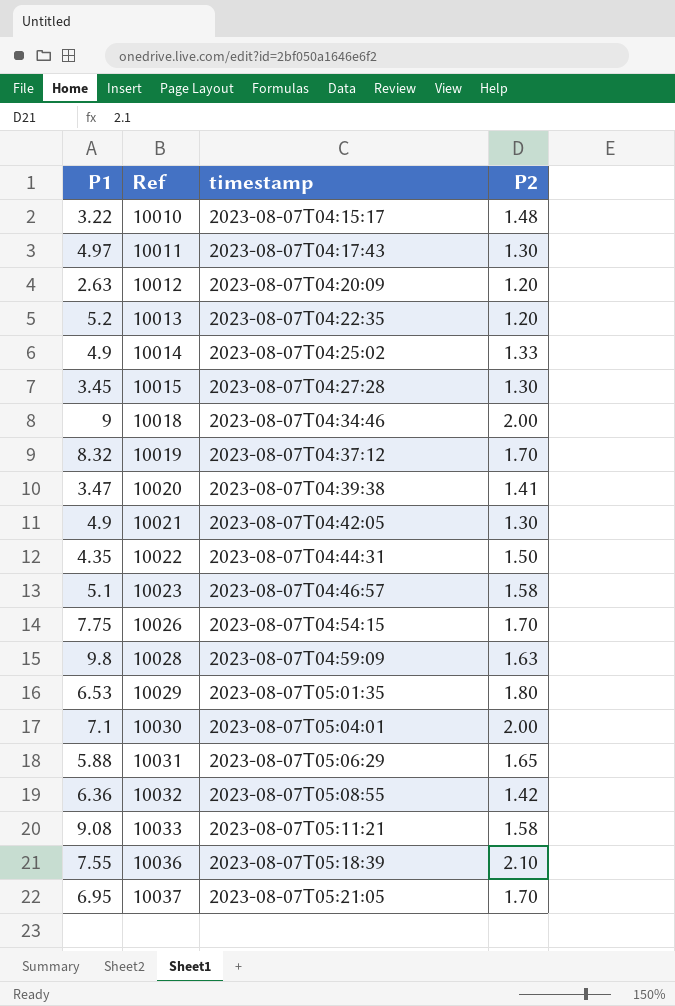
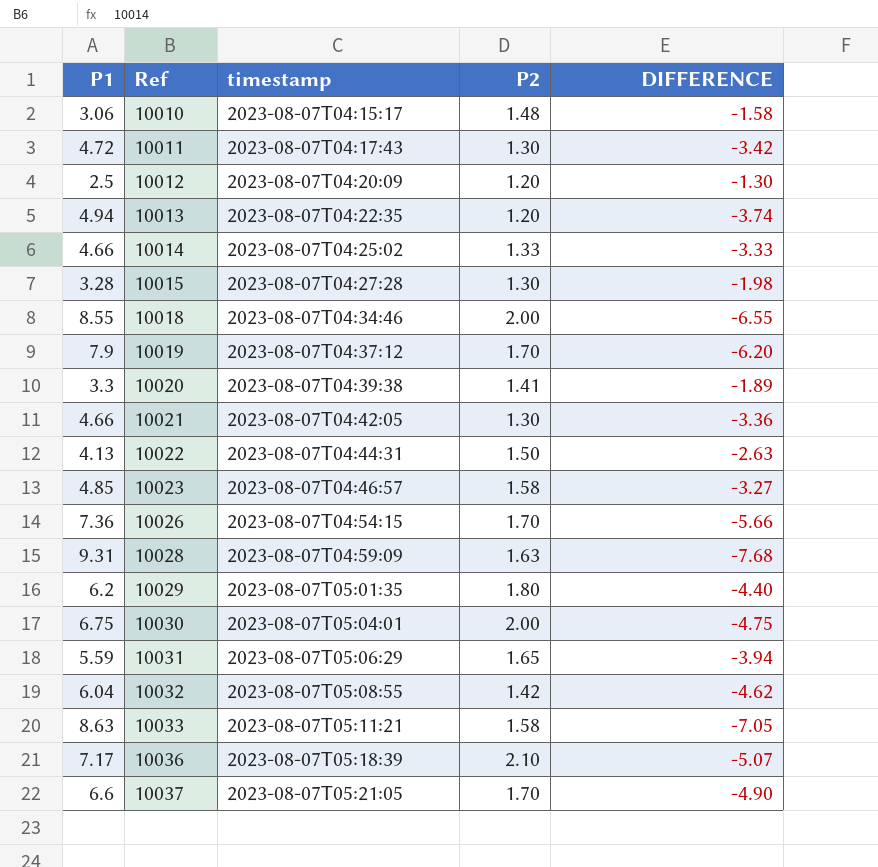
column DIFFERENCE | formula: none -> [P2] - [P1]
10010 | P1: 3.22 -> 3.06
10011 | P1: 4.97 -> 4.72
10012 | P1: 2.63 -> 2.5
10013 | P1: 5.2 -> 4.94
10014 | P1: 4.9 -> 4.66
10015 | P1: 3.45 -> 3.28
10018 | P1: 9 -> 8.55
10019 | P1: 8.32 -> 7.9
10020 | P1: 3.47 -> 3.3
10021 | P1: 4.9 -> 4.66
10022 | P1: 4.35 -> 4.13
10023 | P1: 5.1 -> 4.85
10026 | P1: 7.75 -> 7.36
10028 | P1: 9.8 -> 9.31
10029 | P1: 6.53 -> 6.2
10030 | P1: 7.1 -> 6.75
10031 | P1: 5.88 -> 5.59
10032 | P1: 6.36 -> 6.04
10033 | P1: 9.08 -> 8.63
10036 | P1: 7.55 -> 7.17
10037 | P1: 6.95 -> 6.6

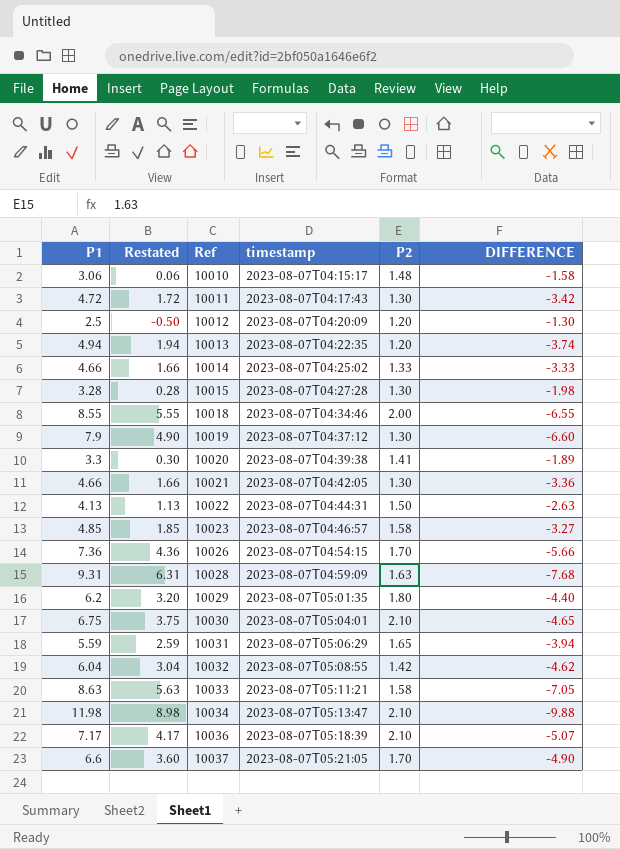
column Restated | formula: none -> [P1] - 3
10019 | P2: 1.70 -> 1.30
10019 | DIFFERENCE: -6.20 -> -6.60
10030 | P2: 2.00 -> 2.10
10030 | DIFFERENCE: -4.75 -> -4.65
row 10034: none -> 11.98 | 8.98 | 2023-08-07T05:13:47 | 2.10 | -9.88

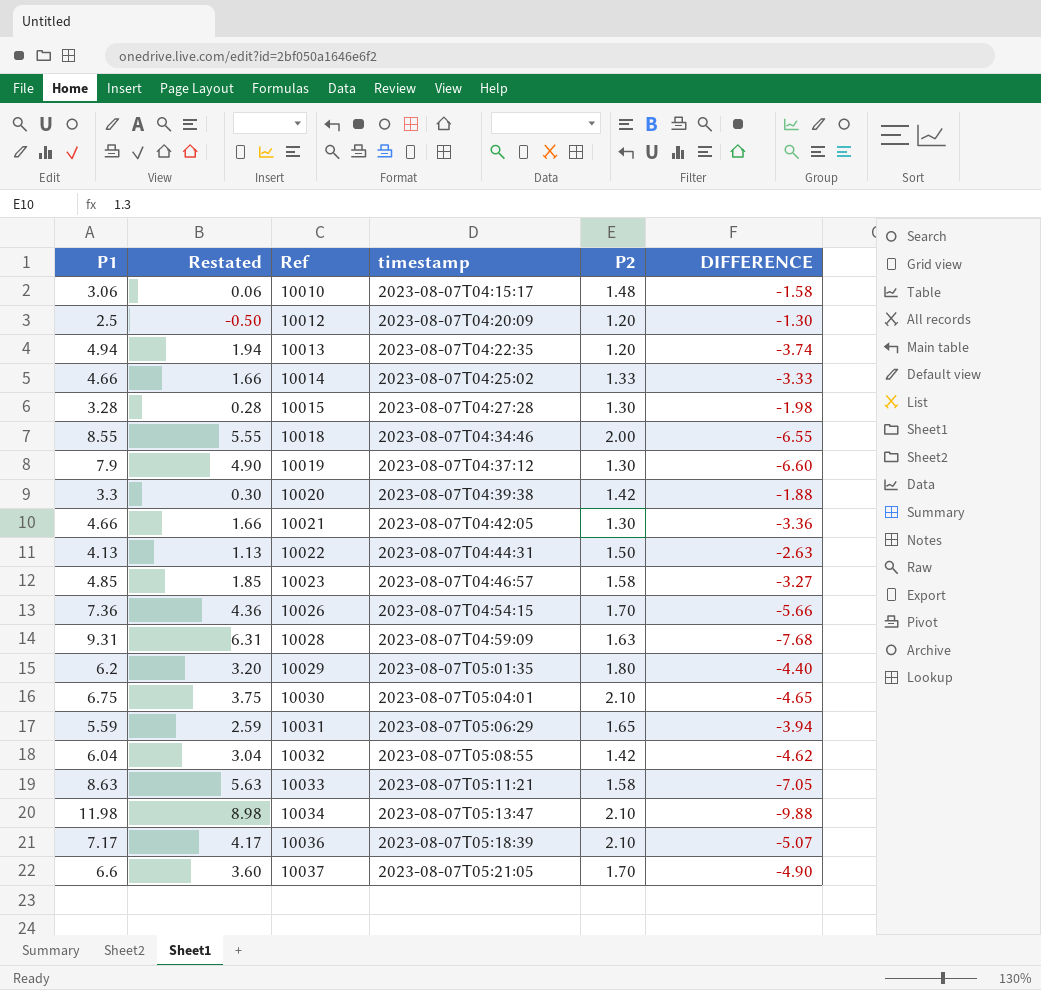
row 10011: 4.72 | 1.72 | 2023-08-07T04:17:43 | 1.30 | -3.42 -> none
10020 | P2: 1.41 -> 1.42
10020 | DIFFERENCE: -1.89 -> -1.88

